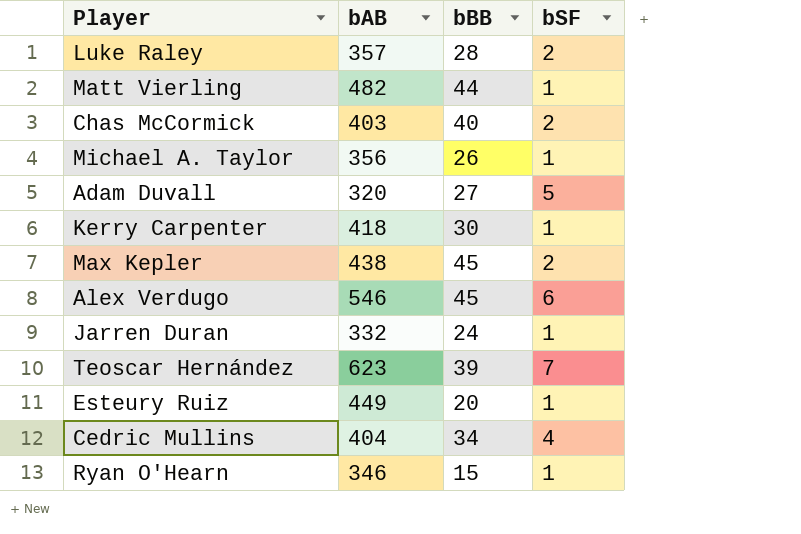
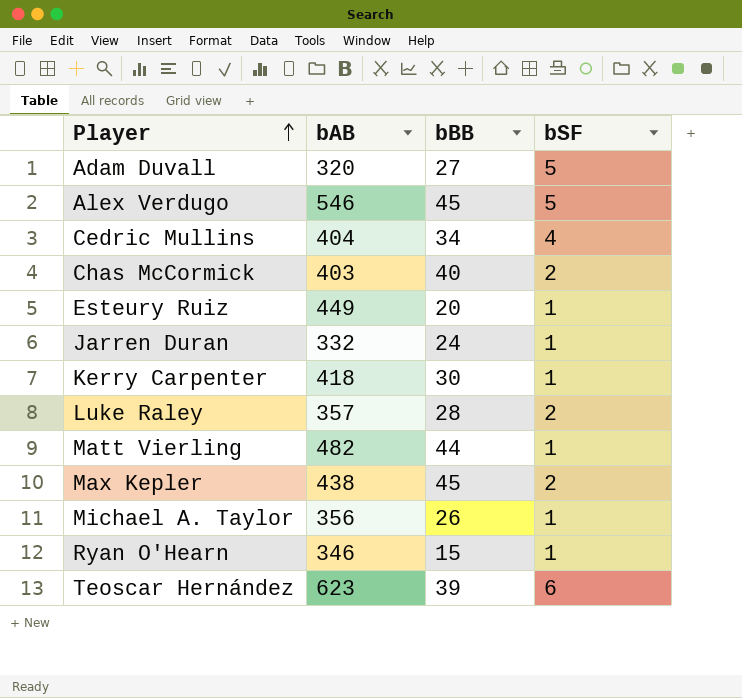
row order: none -> Player ascending
Alex Verdugo | bSF: 6 -> 5
Teoscar Hernández | bSF: 7 -> 6

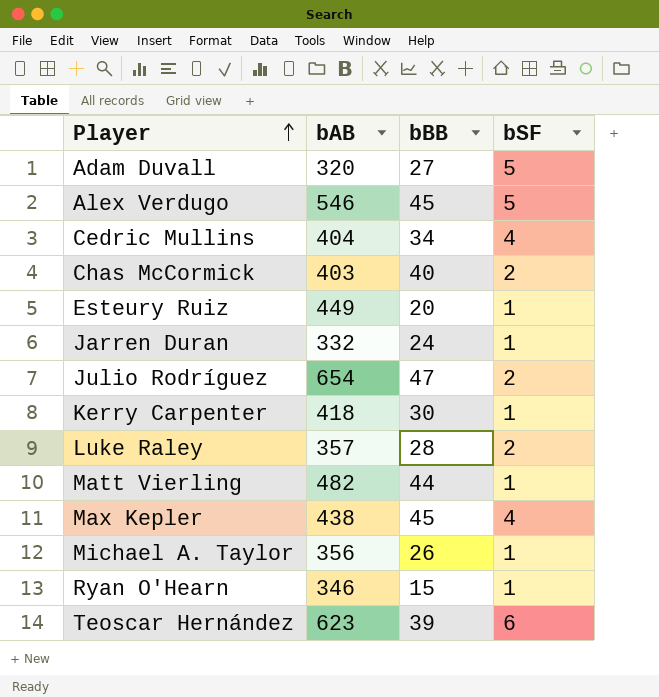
row Julio Rodríguez: none -> 654 | 47 | 2
Max Kepler | bSF: 2 -> 4

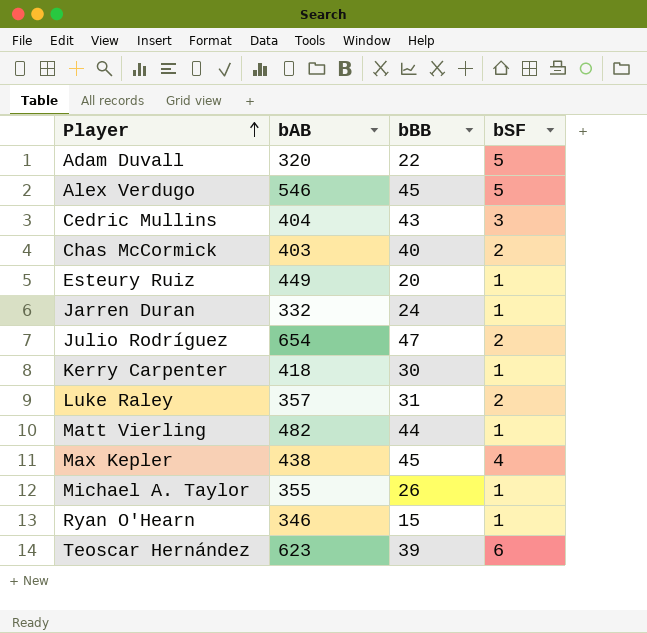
Adam Duvall | bBB: 27 -> 22
Cedric Mullins | bBB: 34 -> 43
Cedric Mullins | bSF: 4 -> 3
Luke Raley | bBB: 28 -> 31
Michael A. Taylor | bAB: 356 -> 355

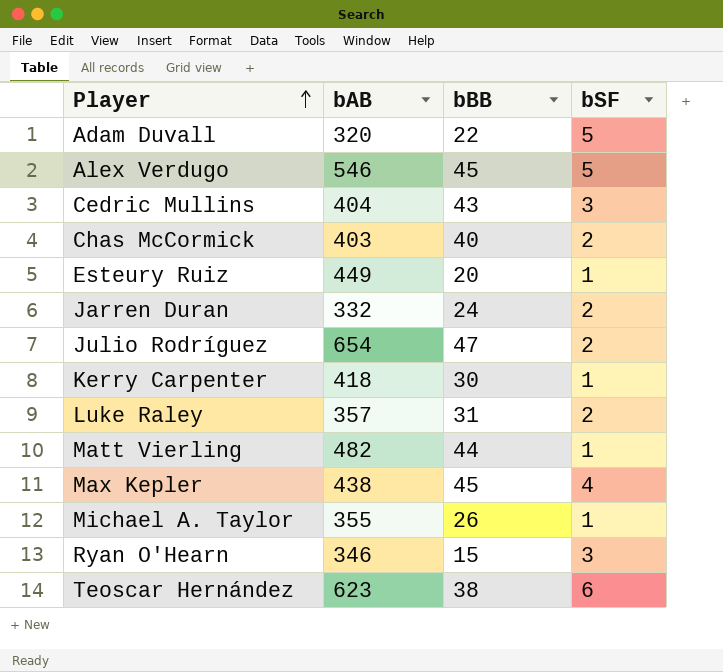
Jarren Duran | bSF: 1 -> 2
Ryan O'Hearn | bSF: 1 -> 3
Teoscar Hernández | bBB: 39 -> 38

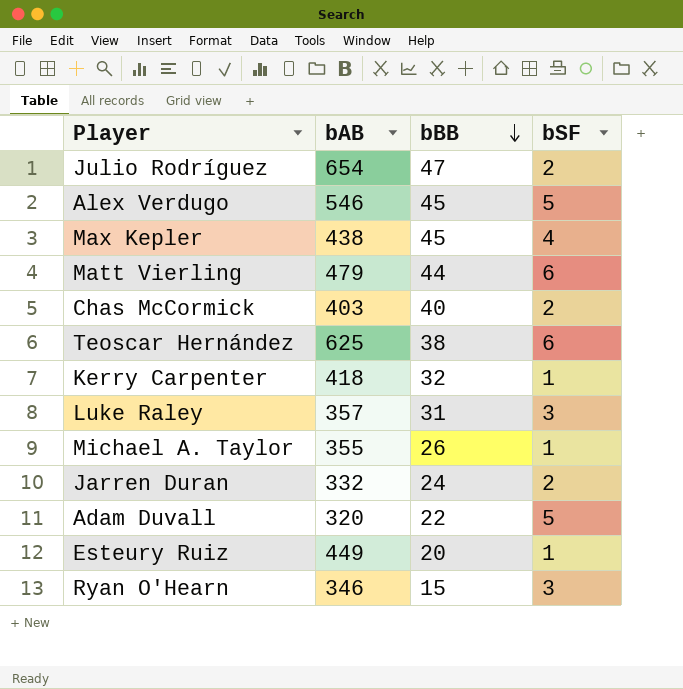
row order: Player ascending -> bBB descending
row Cedric Mullins: 404 | 43 | 3 -> none
Matt Vierling | bAB: 482 -> 479
Matt Vierling | bSF: 1 -> 6
Teoscar Hernández | bAB: 623 -> 625
Kerry Carpenter | bBB: 30 -> 32
Luke Raley | bSF: 2 -> 3

